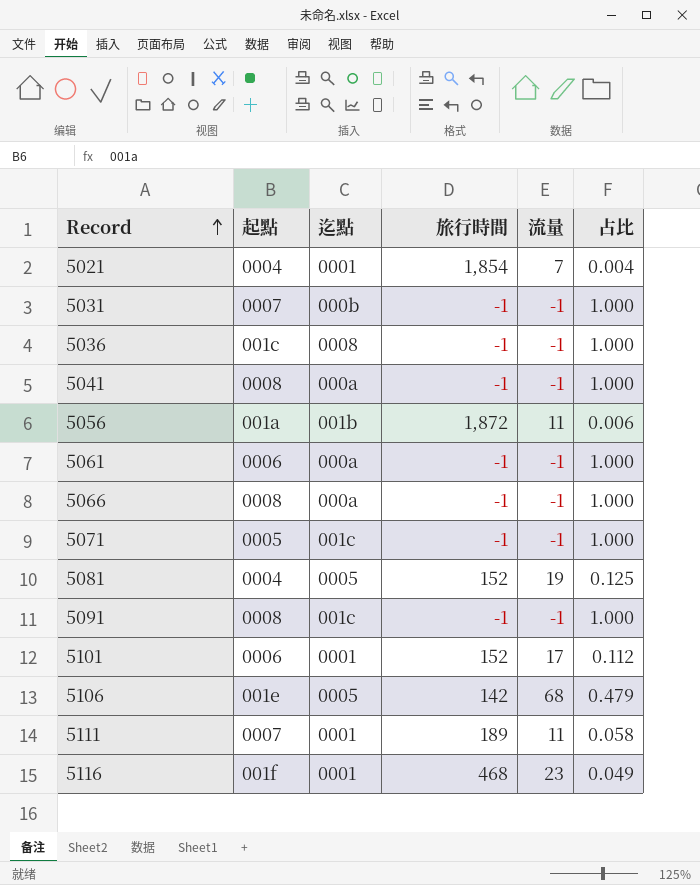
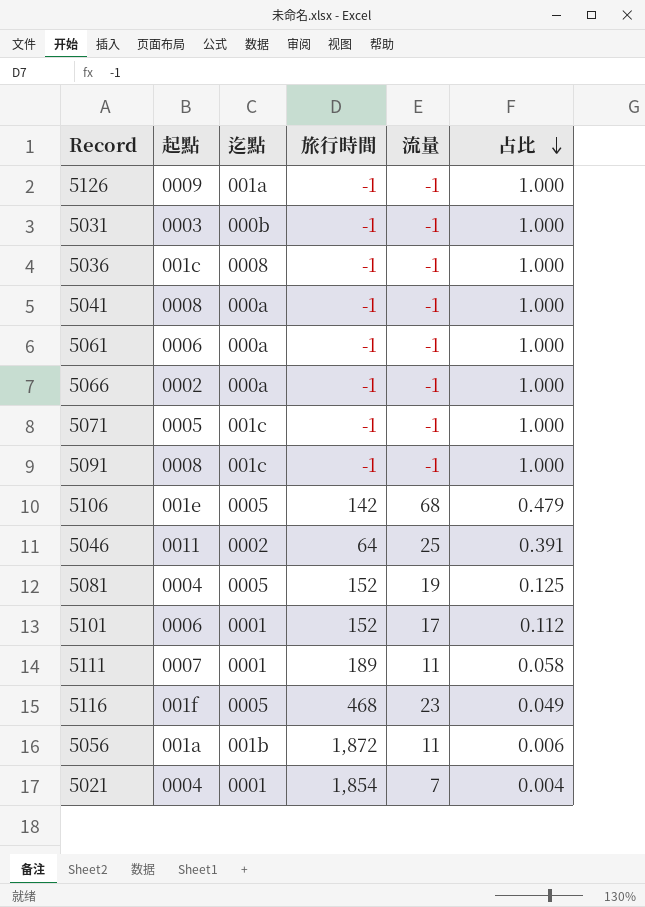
row order: Record ascending -> 占比 descending
row 5126: none -> 0009 | 001a | -1 | -1 | 1.000
5031 | 起點: 0007 -> 0003
5066 | 起點: 0008 -> 0002
row 5046: none -> 0011 | 0002 | 64 | 25 | 0.391
5116 | 迄點: 0001 -> 0005

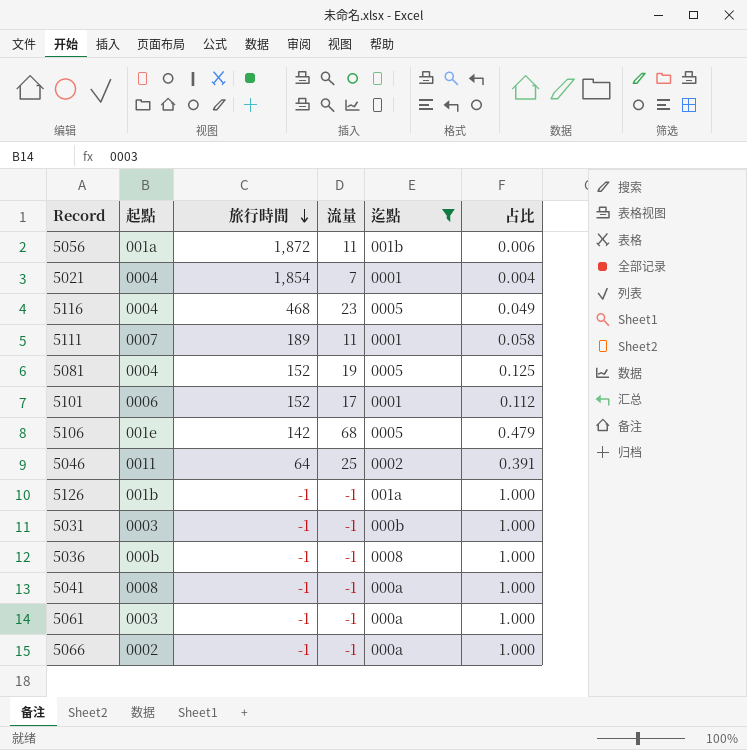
filter: none -> 迄點 != 001c
row order: 占比 descending -> 旅行時間 descending
column 迄點 | position: 3 -> 5
5116 | 起點: 001f -> 0004
5126 | 起點: 0009 -> 001b
5036 | 起點: 001c -> 000b
5061 | 起點: 0006 -> 0003

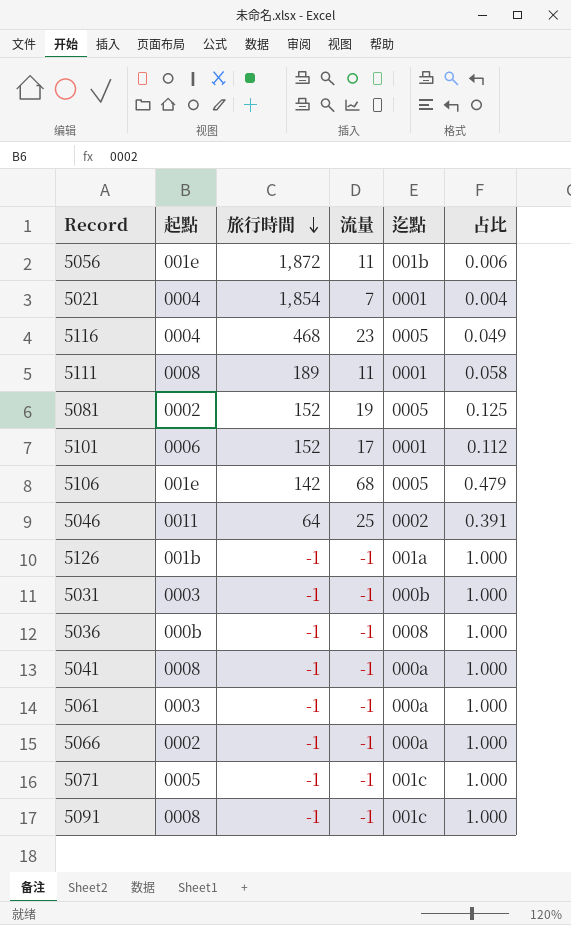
filter: 迄點 != 001c -> none
5056 | 起點: 001a -> 001e
5111 | 起點: 0007 -> 0008
5081 | 起點: 0004 -> 0002

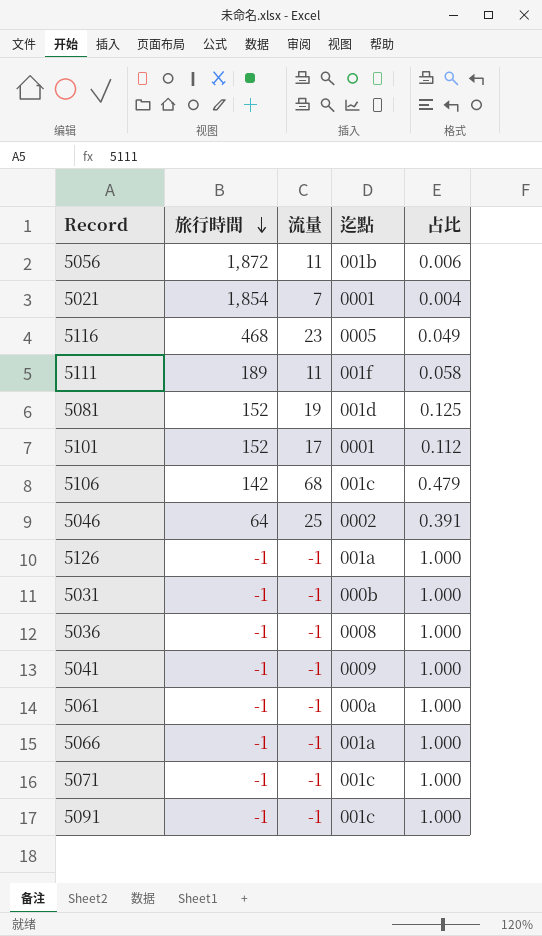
column 起點 | position: 2 -> none
5111 | 迄點: 0001 -> 001f
5081 | 迄點: 0005 -> 001d
5106 | 迄點: 0005 -> 001c
5041 | 迄點: 000a -> 0009
5066 | 迄點: 000a -> 001a

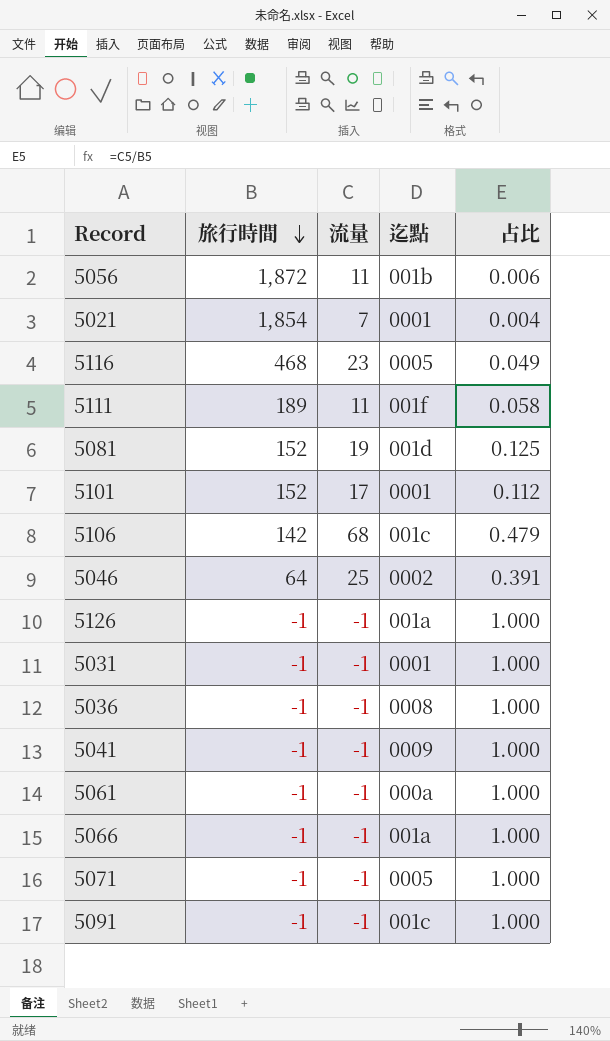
5031 | 迄點: 000b -> 0001
5071 | 迄點: 001c -> 0005

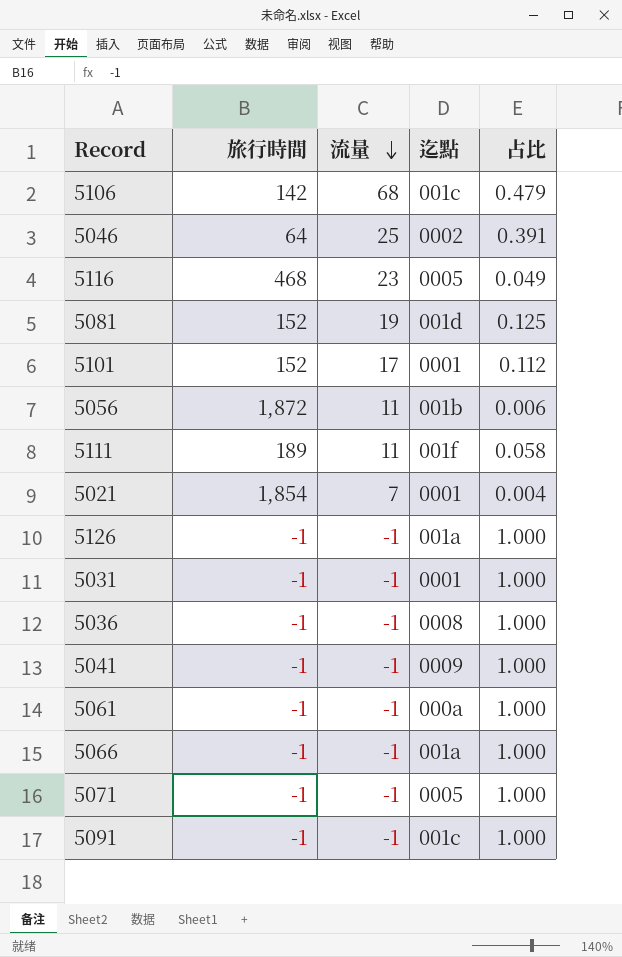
row order: 旅行時間 descending -> 流量 descending

